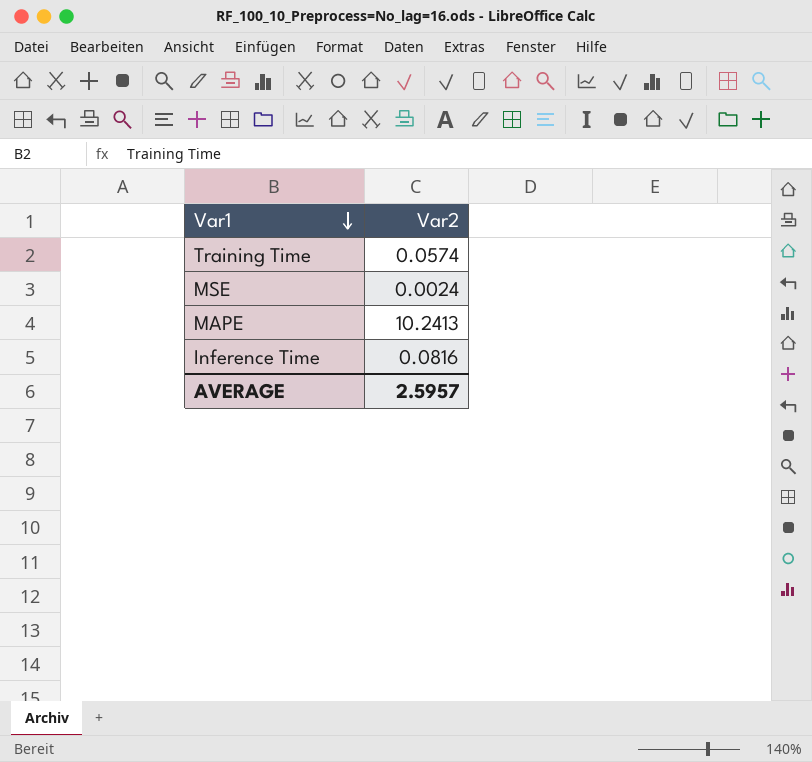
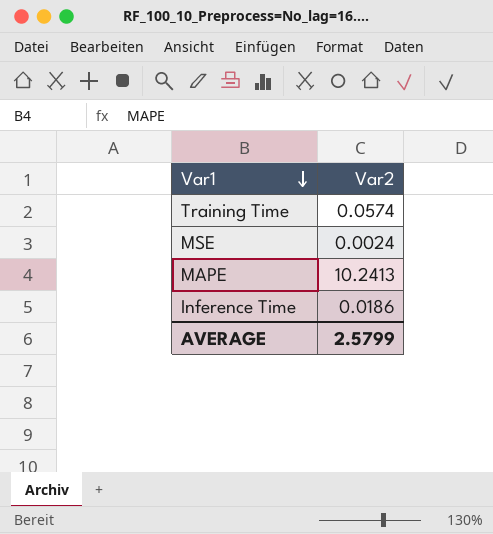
Inference Time | Var2: 0.0816 -> 0.0186
AVERAGE | Var2: 2.5957 -> 2.5799

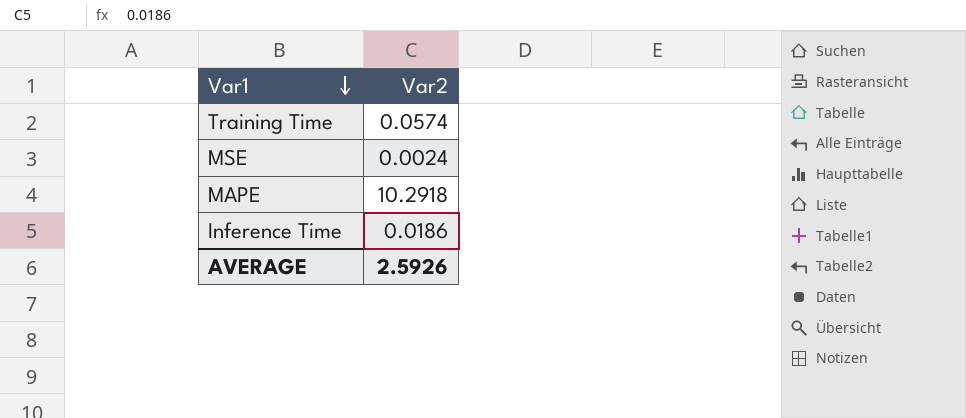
MAPE | Var2: 10.2413 -> 10.2918
AVERAGE | Var2: 2.5799 -> 2.5926

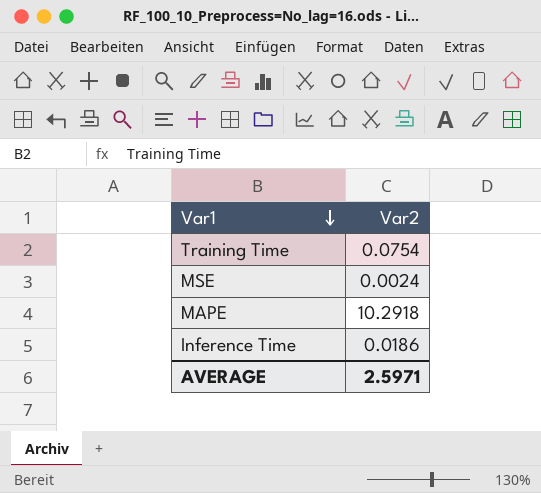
Training Time | Var2: 0.0574 -> 0.0754
AVERAGE | Var2: 2.5926 -> 2.5971

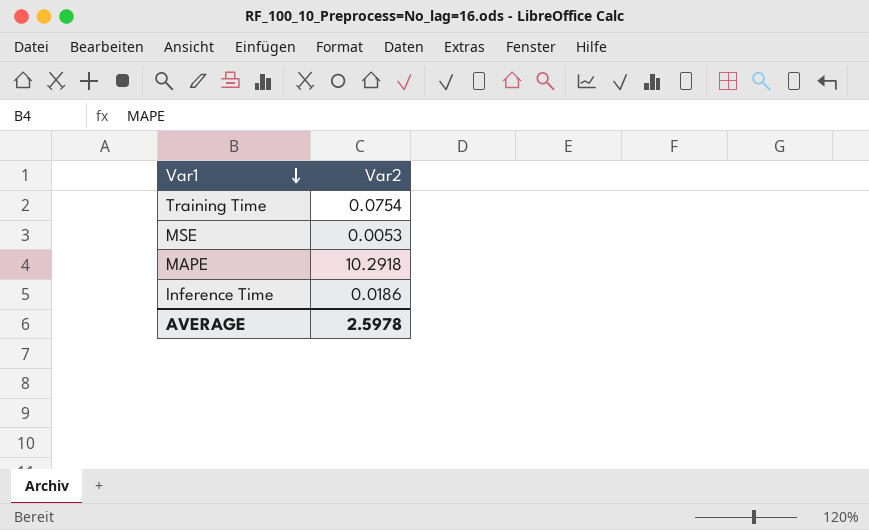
MSE | Var2: 0.0024 -> 0.0053
AVERAGE | Var2: 2.5971 -> 2.5978

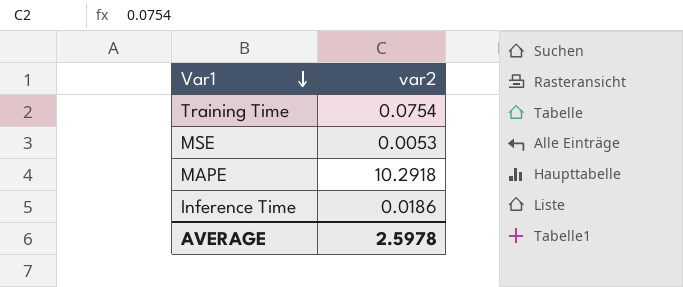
column name: Var2 -> var2

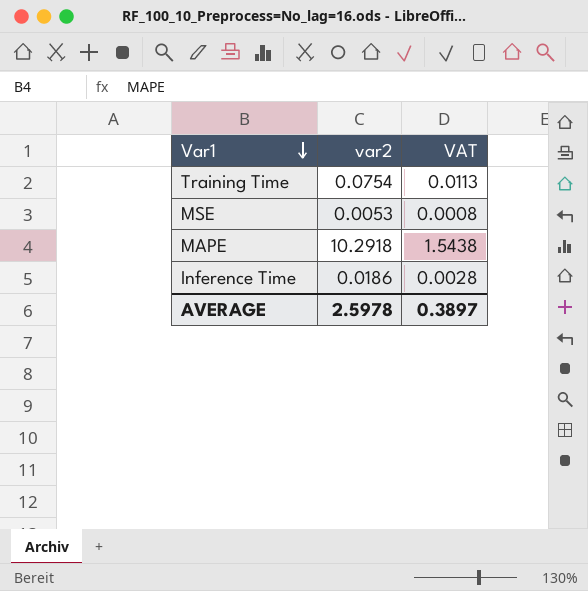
column VAT | formula: none -> [var2] * 0.15

